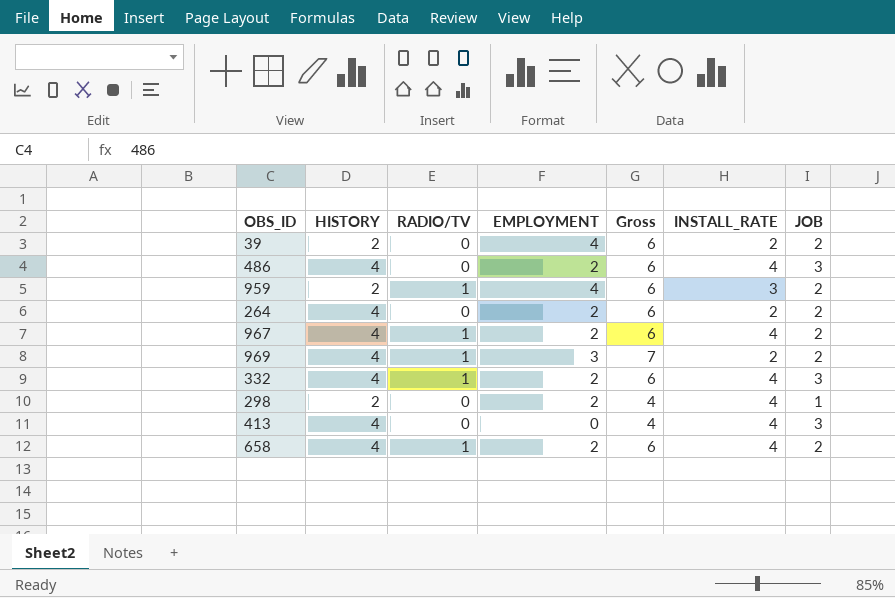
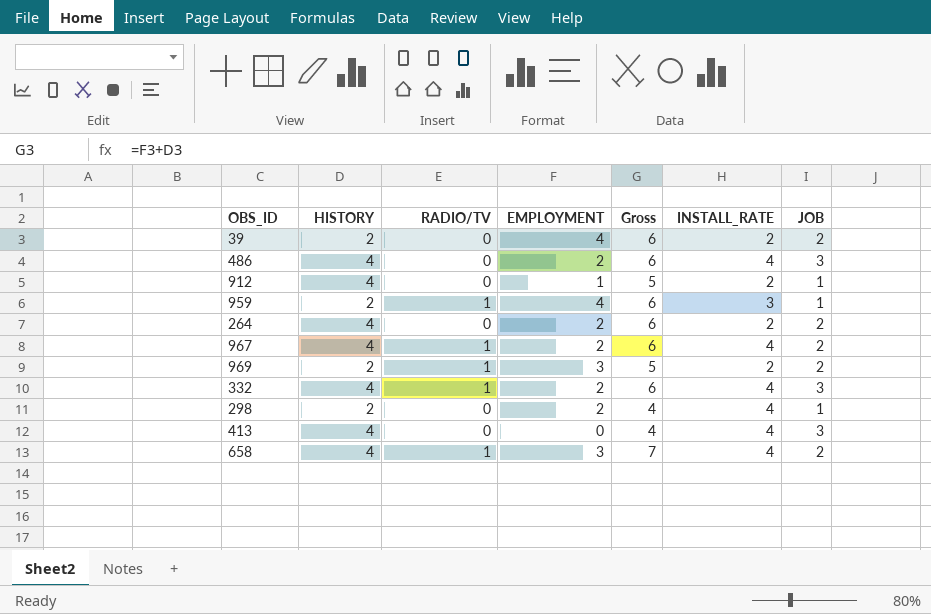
row 912: none -> 4 | 0 | 1 | 5 | 2 | 1
959 | JOB: 2 -> 1
969 | HISTORY: 4 -> 2
969 | Gross: 7 -> 5
658 | EMPLOYMENT: 2 -> 3
658 | Gross: 6 -> 7

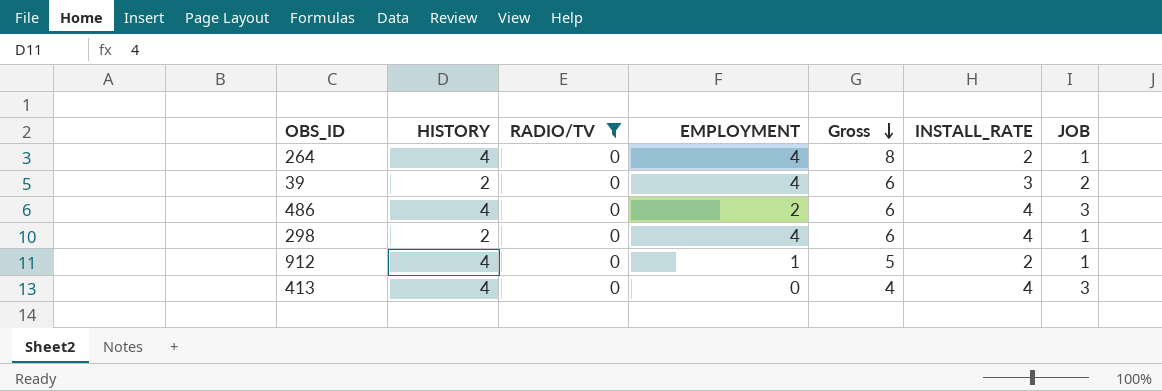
filter: none -> RADIO/TV = 0
row order: none -> Gross descending
264 | EMPLOYMENT: 2 -> 4
264 | Gross: 6 -> 8
264 | JOB: 2 -> 1
39 | INSTALL_RATE: 2 -> 3
298 | EMPLOYMENT: 2 -> 4
298 | Gross: 4 -> 6

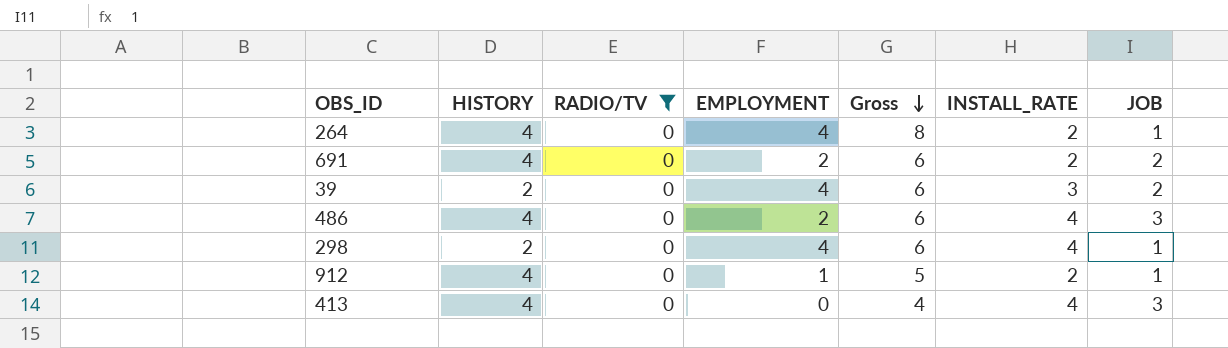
row 691: none -> 4 | 0 | 2 | 6 | 2 | 2

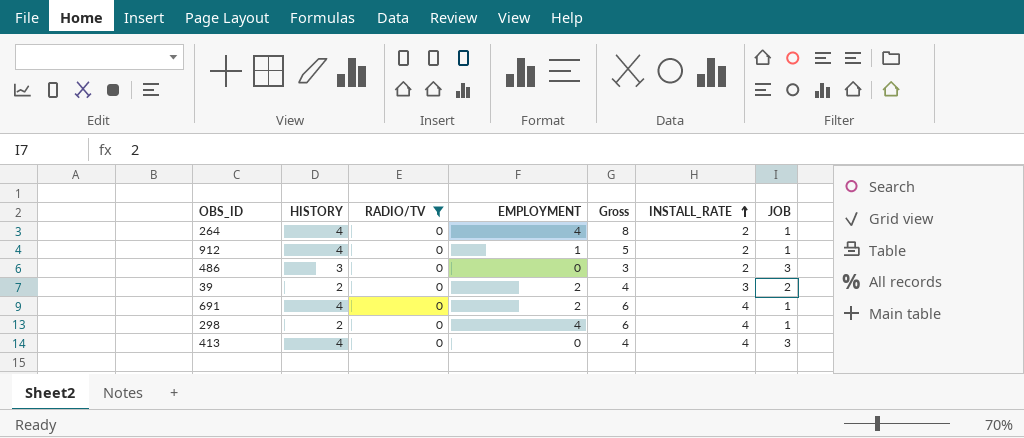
row order: Gross descending -> INSTALL_RATE ascending
486 | HISTORY: 4 -> 3
486 | EMPLOYMENT: 2 -> 0
486 | Gross: 6 -> 3
486 | INSTALL_RATE: 4 -> 2
39 | EMPLOYMENT: 4 -> 2
39 | Gross: 6 -> 4
691 | INSTALL_RATE: 2 -> 4
691 | JOB: 2 -> 1

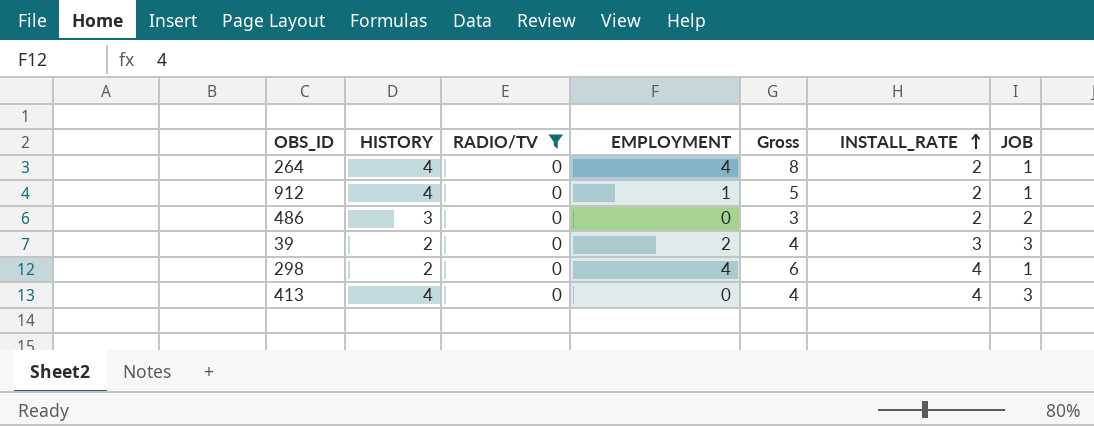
row 691: 4 | 0 | 2 | 6 | 4 | 1 -> none
486 | JOB: 3 -> 2
39 | JOB: 2 -> 3

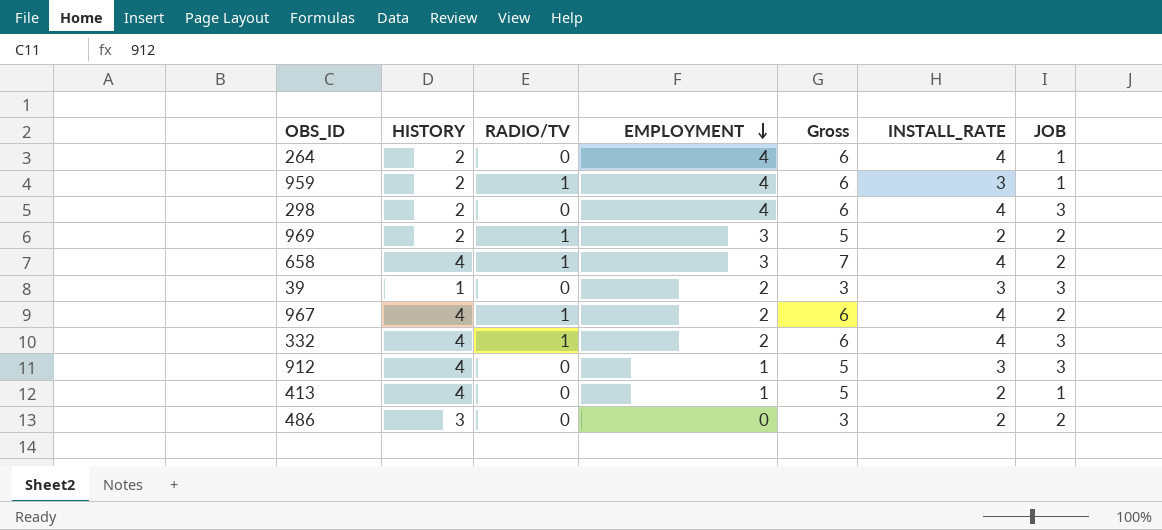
filter: RADIO/TV = 0 -> none
row order: INSTALL_RATE ascending -> EMPLOYMENT descending
264 | HISTORY: 4 -> 2
264 | Gross: 8 -> 6
264 | INSTALL_RATE: 2 -> 4
298 | JOB: 1 -> 3
39 | HISTORY: 2 -> 1
39 | Gross: 4 -> 3
912 | INSTALL_RATE: 2 -> 3
912 | JOB: 1 -> 3
413 | EMPLOYMENT: 0 -> 1
413 | Gross: 4 -> 5
413 | INSTALL_RATE: 4 -> 2
413 | JOB: 3 -> 1

